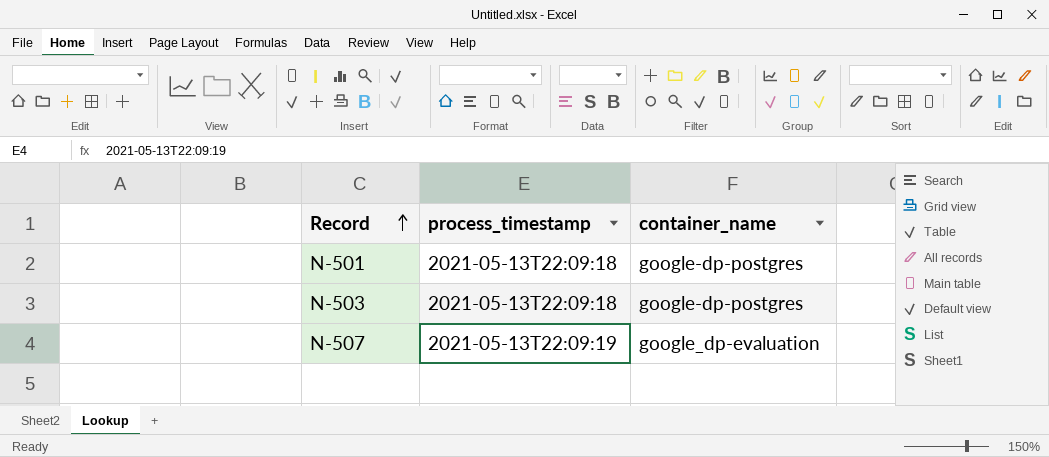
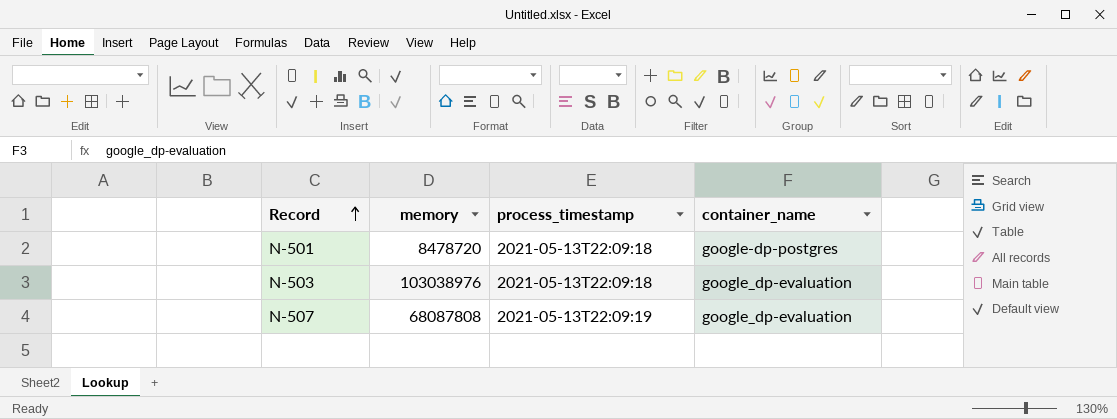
column memory | position: none -> 2
N-503 | container_name: google-dp-postgres -> google_dp-evaluation

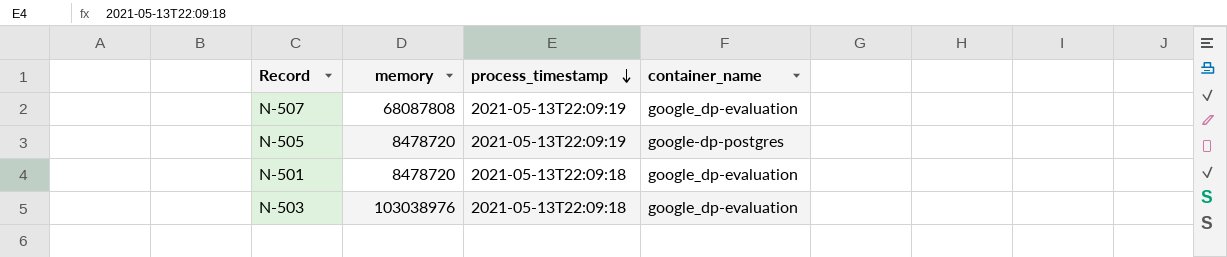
row order: Record ascending -> process_timestamp descending
row N-505: none -> 8478720 | 2021-05-13T22:09:19 | google-dp-postgres
N-501 | container_name: google-dp-postgres -> google_dp-evaluation

